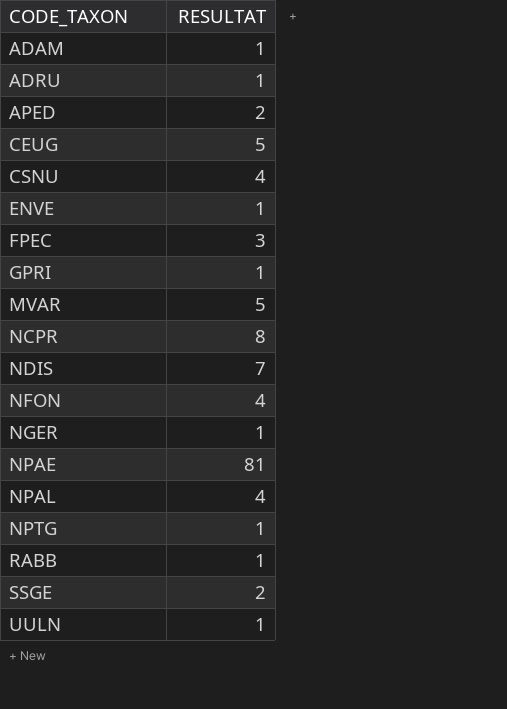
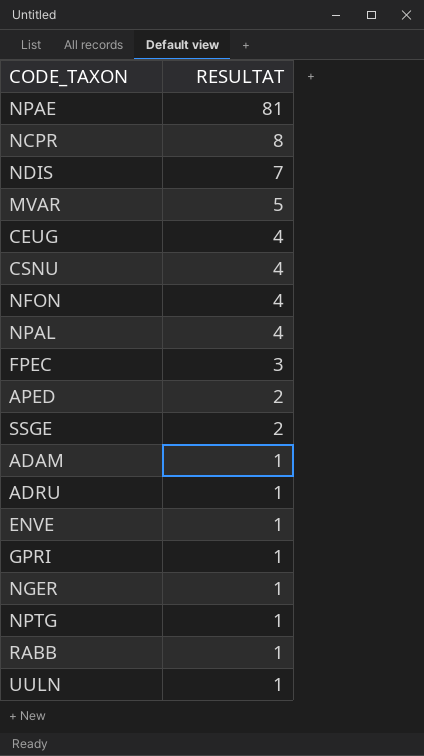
row order: CODE_TAXON ascending -> RESULTAT descending
CEUG | RESULTAT: 5 -> 4

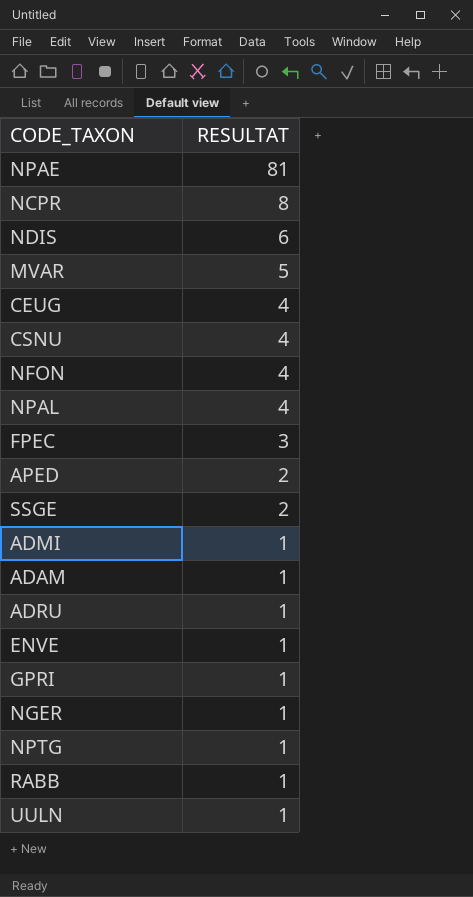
NDIS | RESULTAT: 7 -> 6
row ADMI: none -> 1

